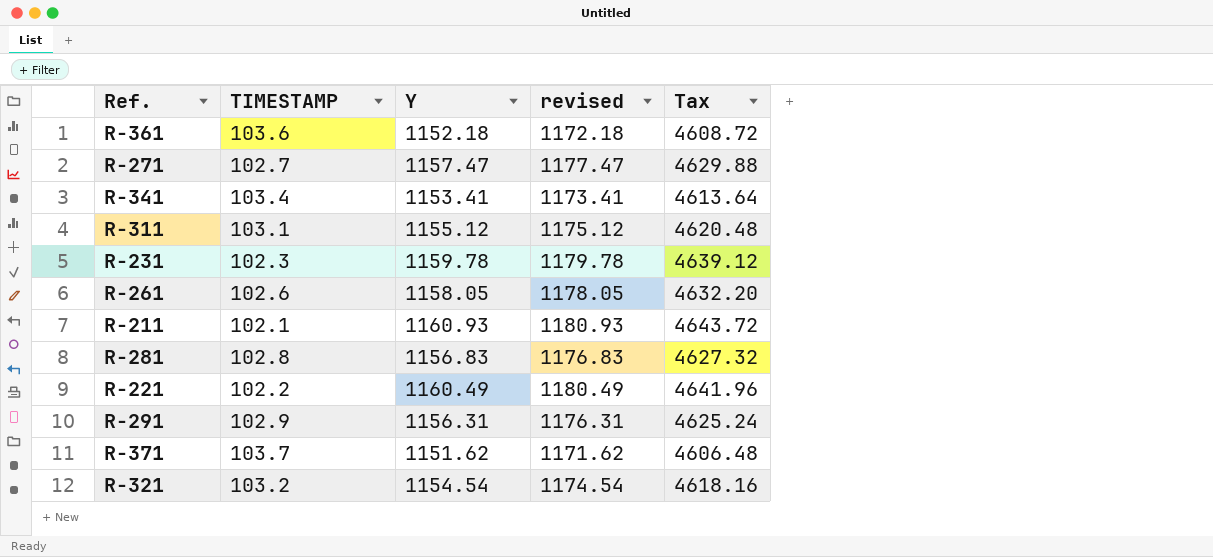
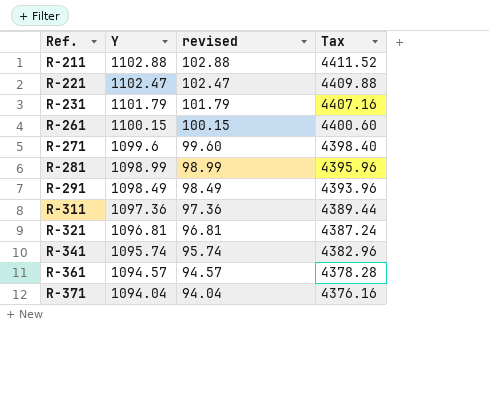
row order: none -> Ref. ascending
column TIMESTAMP | position: 2 -> none
column revised | formula: [Y] + 20 -> [Y] - 1000
R-211 | Y: 1160.93 -> 1102.88
R-211 | Tax: 4643.72 -> 4411.52
R-221 | Y: 1160.49 -> 1102.47
R-221 | Tax: 4641.96 -> 4409.88
R-231 | Y: 1159.78 -> 1101.79
R-231 | Tax: 4639.12 -> 4407.16
R-261 | Y: 1158.05 -> 1100.15
R-261 | Tax: 4632.20 -> 4400.60
R-271 | Y: 1157.47 -> 1099.6
R-271 | Tax: 4629.88 -> 4398.40
R-281 | Y: 1156.83 -> 1098.99
R-281 | Tax: 4627.32 -> 4395.96
R-291 | Y: 1156.31 -> 1098.49
R-291 | Tax: 4625.24 -> 4393.96
R-311 | Y: 1155.12 -> 1097.36
R-311 | Tax: 4620.48 -> 4389.44
R-321 | Y: 1154.54 -> 1096.81
R-321 | Tax: 4618.16 -> 4387.24
R-341 | Y: 1153.41 -> 1095.74
R-341 | Tax: 4613.64 -> 4382.96
R-361 | Y: 1152.18 -> 1094.57
R-361 | Tax: 4608.72 -> 4378.28
R-371 | Y: 1151.62 -> 1094.04
R-371 | Tax: 4606.48 -> 4376.16

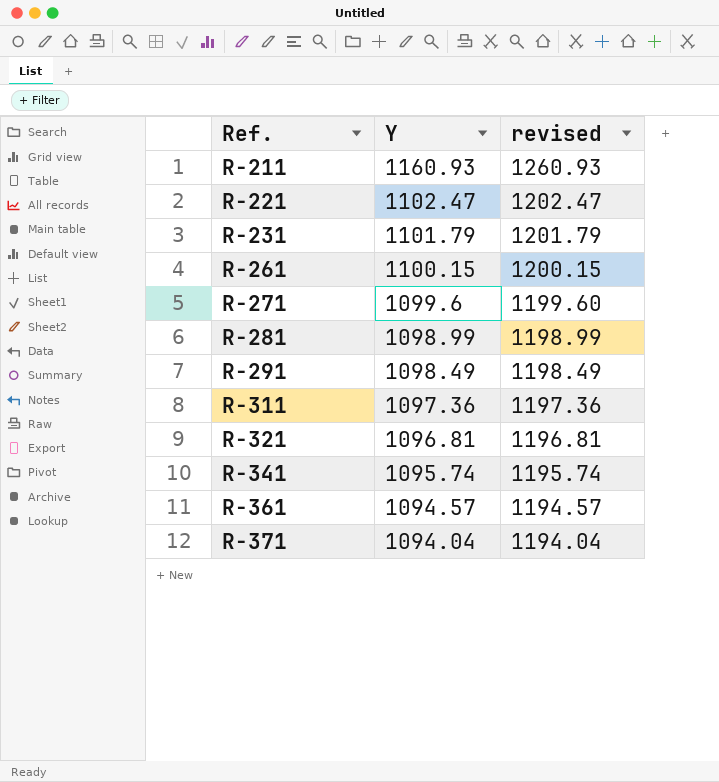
column Tax | formula: [Y] * 4 -> none
column revised | formula: [Y] - 1000 -> [Y] + 100
R-211 | Y: 1102.88 -> 1160.93

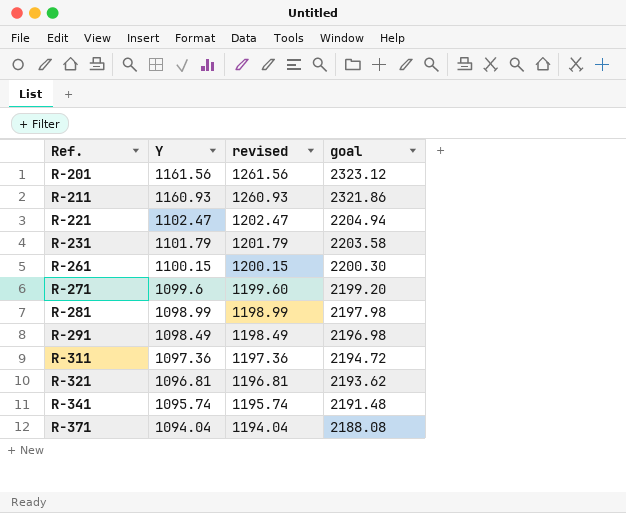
column goal | formula: none -> [Y] * 2
row R-361: 1094.57 | 1194.57 -> none
row R-201: none -> 1161.56 | 1261.56 | 2323.12

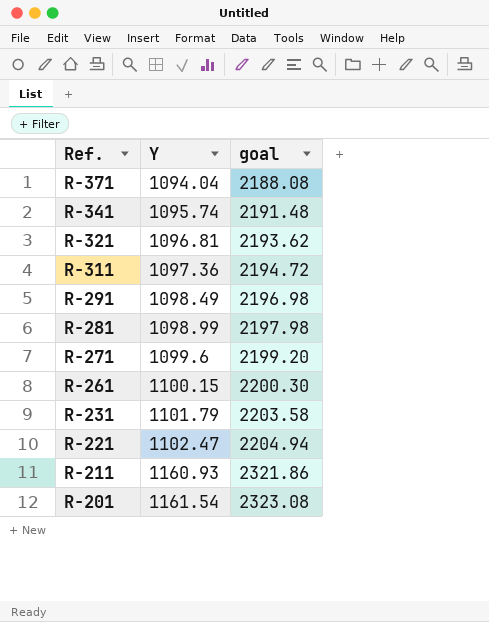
row order: Ref. ascending -> Ref. descending
column revised | formula: [Y] + 100 -> none
R-201 | Y: 1161.56 -> 1161.54
R-201 | goal: 2323.12 -> 2323.08

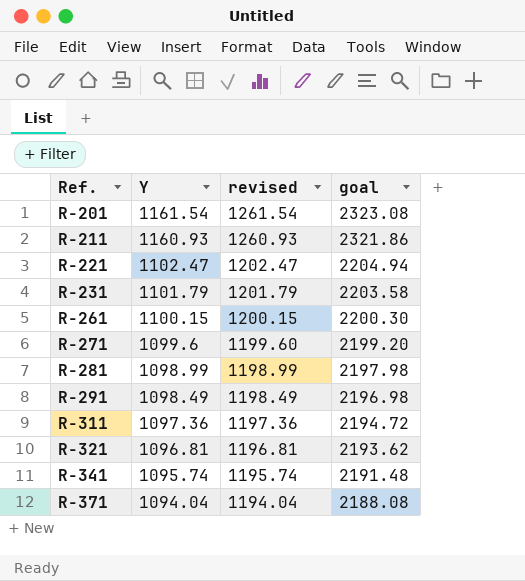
row order: Ref. descending -> Ref. ascending
column revised | formula: none -> [Y] + 100

